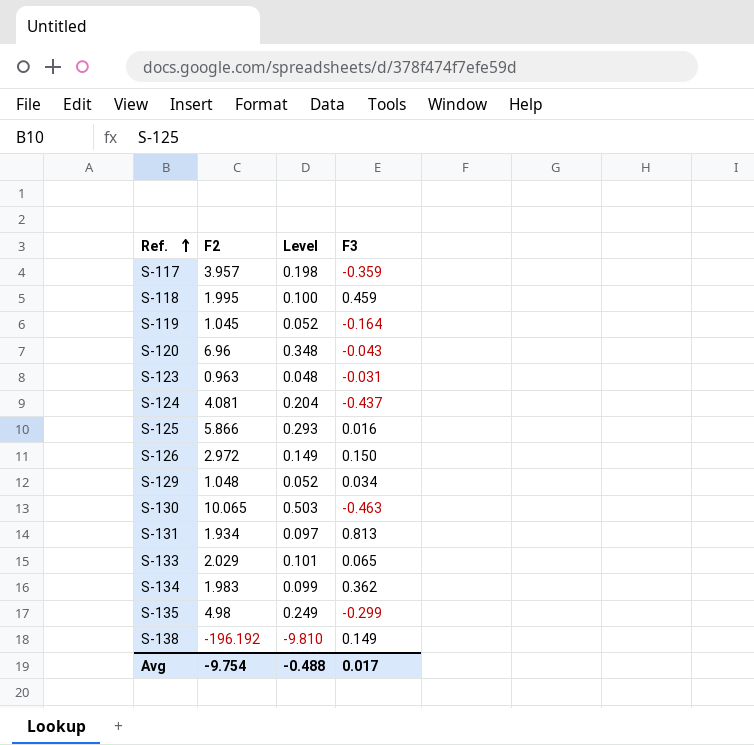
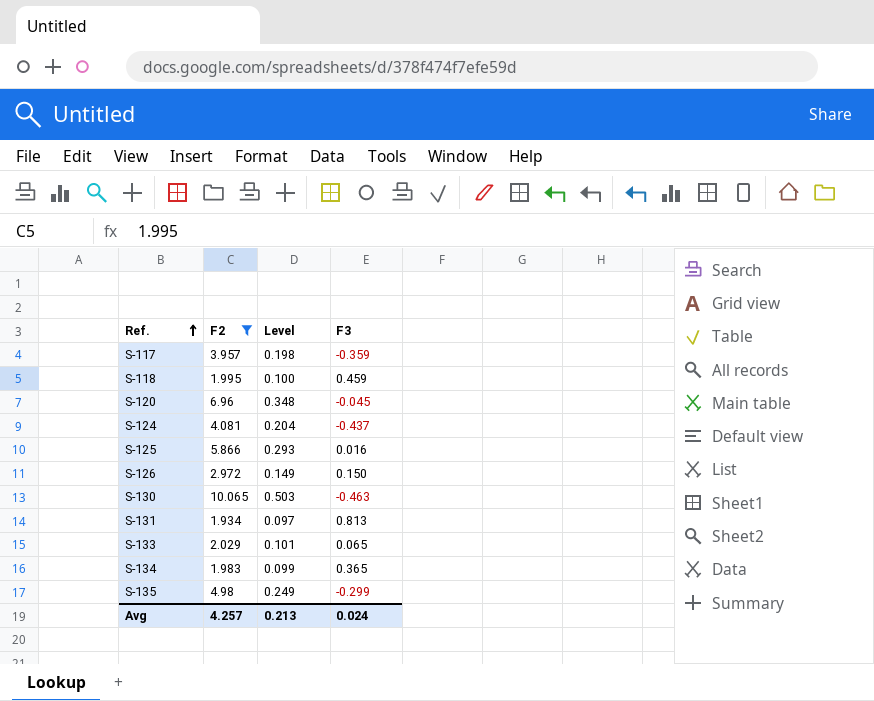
filter: none -> F2 >= 1.934
S-120 | F3: -0.043 -> -0.045
S-134 | F3: 0.362 -> 0.365
Avg | F2: -9.754 -> 4.257
Avg | Level: -0.488 -> 0.213
Avg | F3: 0.017 -> 0.024

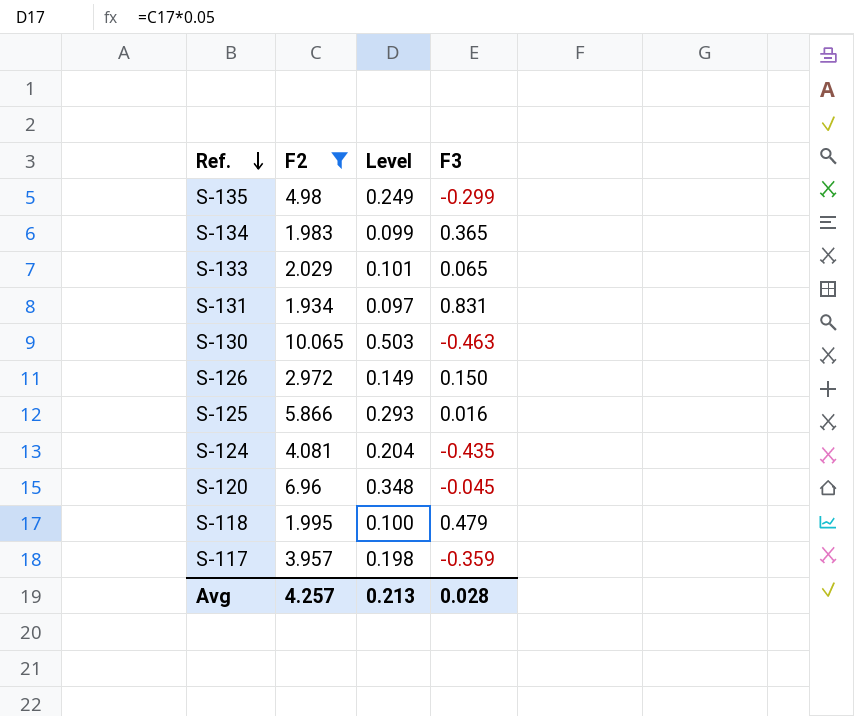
row order: Ref. ascending -> Ref. descending
S-131 | F3: 0.813 -> 0.831
S-124 | F3: -0.437 -> -0.435
S-118 | F3: 0.459 -> 0.479
Avg | F3: 0.024 -> 0.028

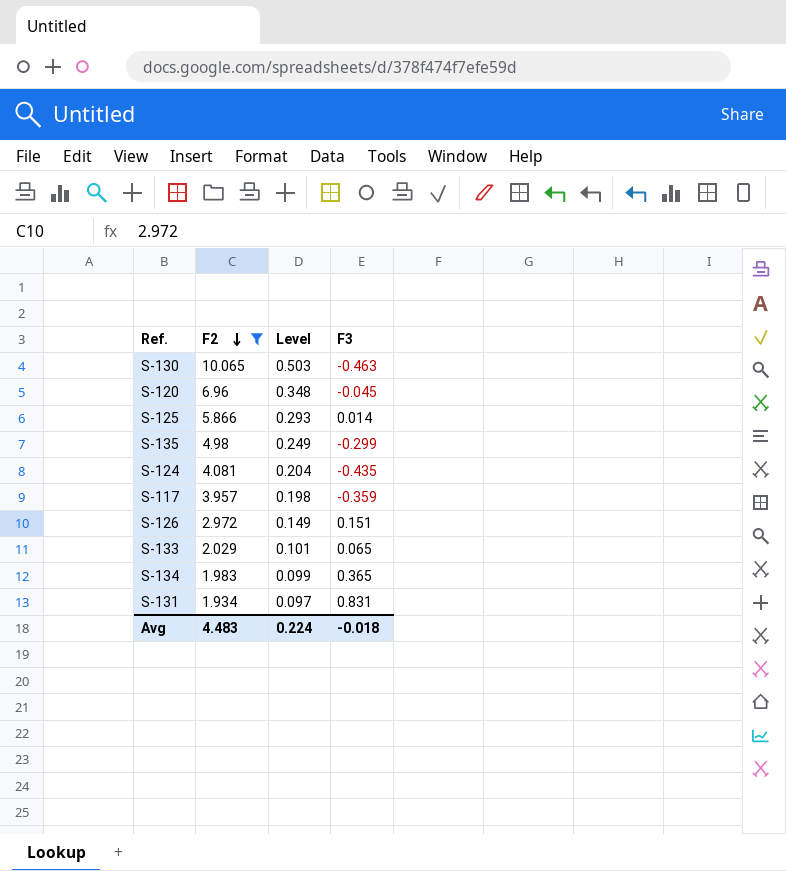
row order: Ref. descending -> F2 descending
row S-118: 1.995 | 0.100 | 0.479 -> none
S-125 | F3: 0.016 -> 0.014
S-126 | F3: 0.150 -> 0.151
Avg | F2: 4.257 -> 4.483
Avg | Level: 0.213 -> 0.224
Avg | F3: 0.028 -> -0.018

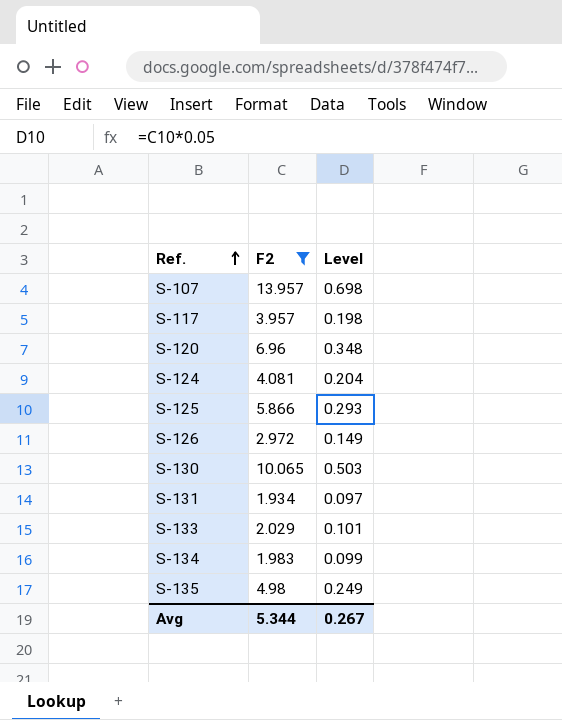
row order: F2 descending -> Ref. ascending
column F3 | position: 4 -> none
row S-107: none -> 13.957 | 0.698
Avg | F2: 4.483 -> 5.344
Avg | Level: 0.224 -> 0.267

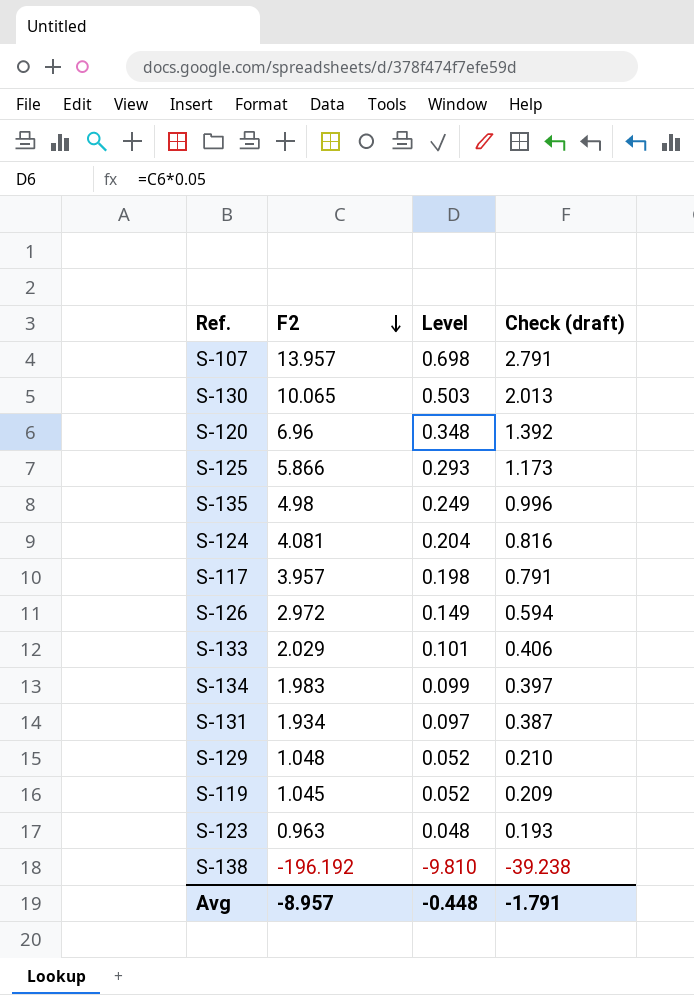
filter: F2 >= 1.934 -> none
row order: Ref. ascending -> F2 descending
column Check (draft) | formula: none -> [F2] * 0.2
Avg | F2: 5.344 -> -8.957
Avg | Level: 0.267 -> -0.448

